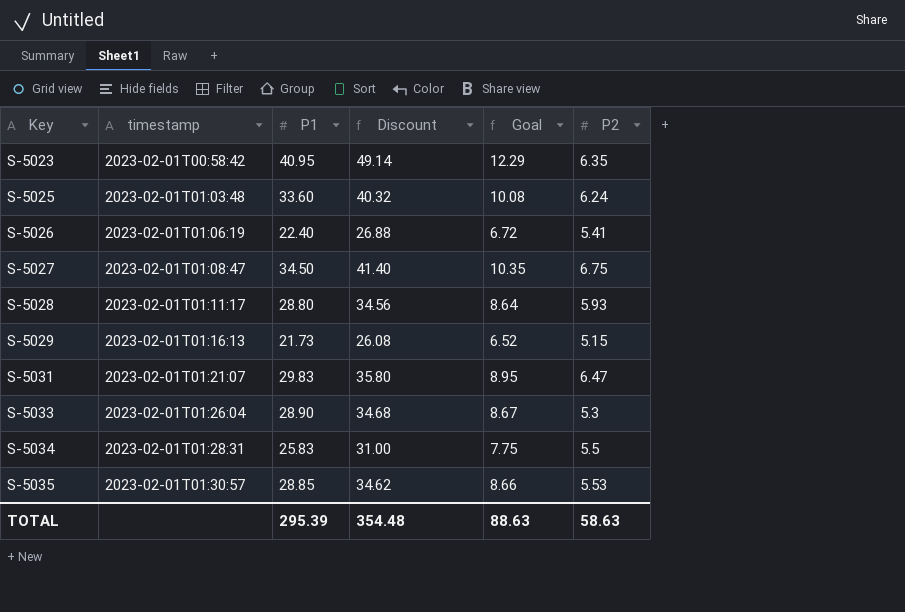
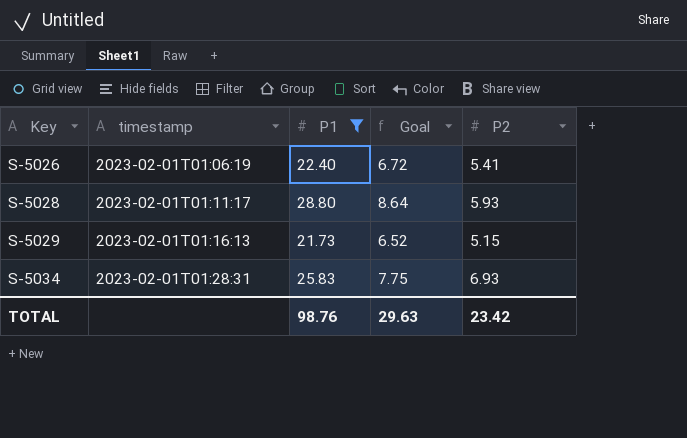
filter: none -> P1 <= 28.80
column Discount | formula: [P1] * 1.2 -> none
S-5034 | P2: 5.5 -> 6.93
TOTAL | P1: 295.39 -> 98.76
TOTAL | Goal: 88.63 -> 29.63
TOTAL | P2: 58.63 -> 23.42

